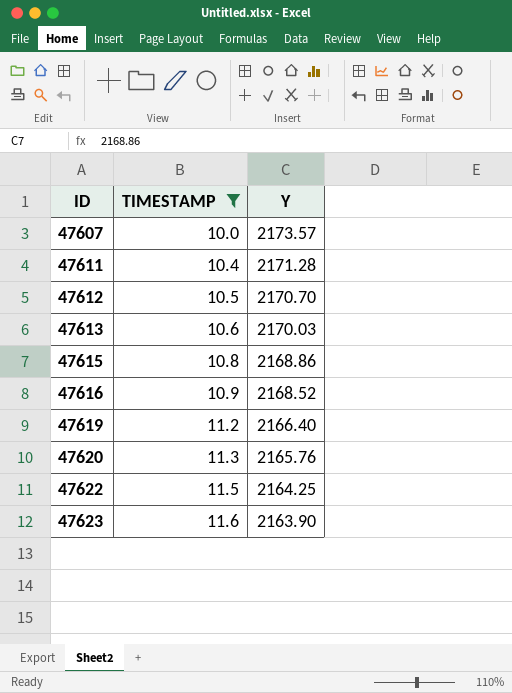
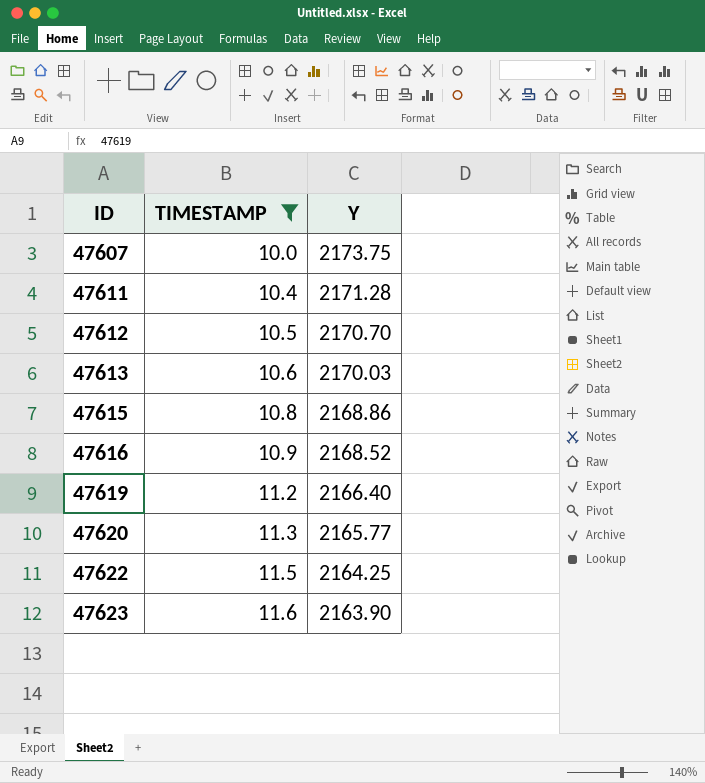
47607 | Y: 2173.57 -> 2173.75
47620 | Y: 2165.76 -> 2165.77

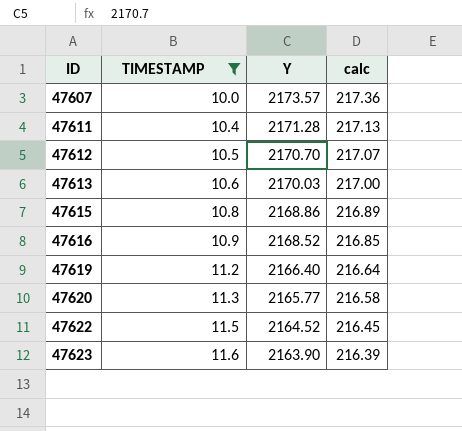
column calc | formula: none -> [Y] * 0.1
47607 | Y: 2173.75 -> 2173.57
47622 | Y: 2164.25 -> 2164.52

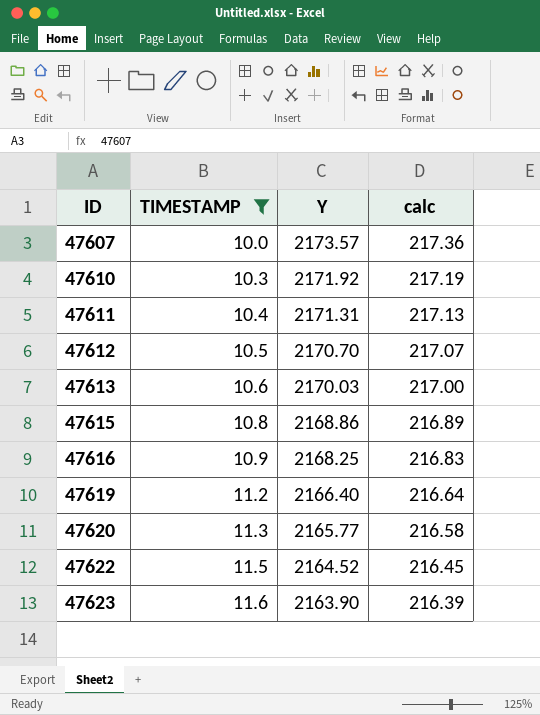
row 47610: none -> 10.3 | 2171.92 | 217.19
47611 | Y: 2171.28 -> 2171.31
47616 | Y: 2168.52 -> 2168.25
47616 | calc: 216.85 -> 216.83

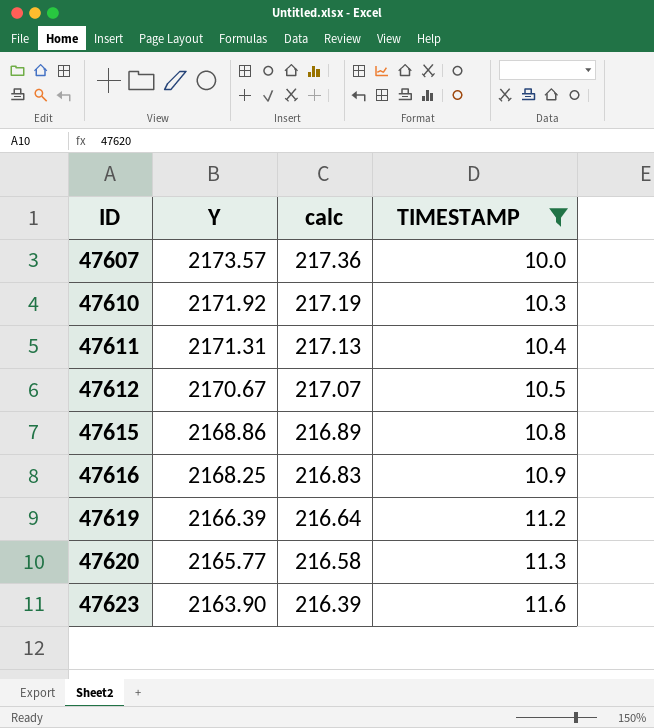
column TIMESTAMP | position: 2 -> 4
row 47613: 10.6 | 2170.03 | 217.00 -> none
row 47622: 11.5 | 2164.52 | 216.45 -> none
47612 | Y: 2170.70 -> 2170.67
47619 | Y: 2166.40 -> 2166.39

